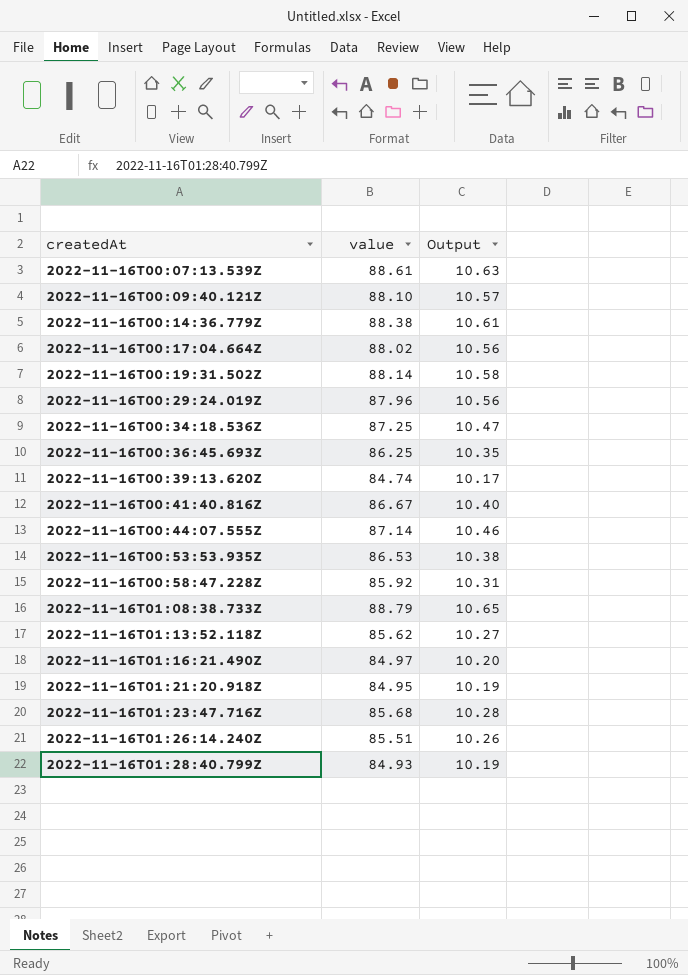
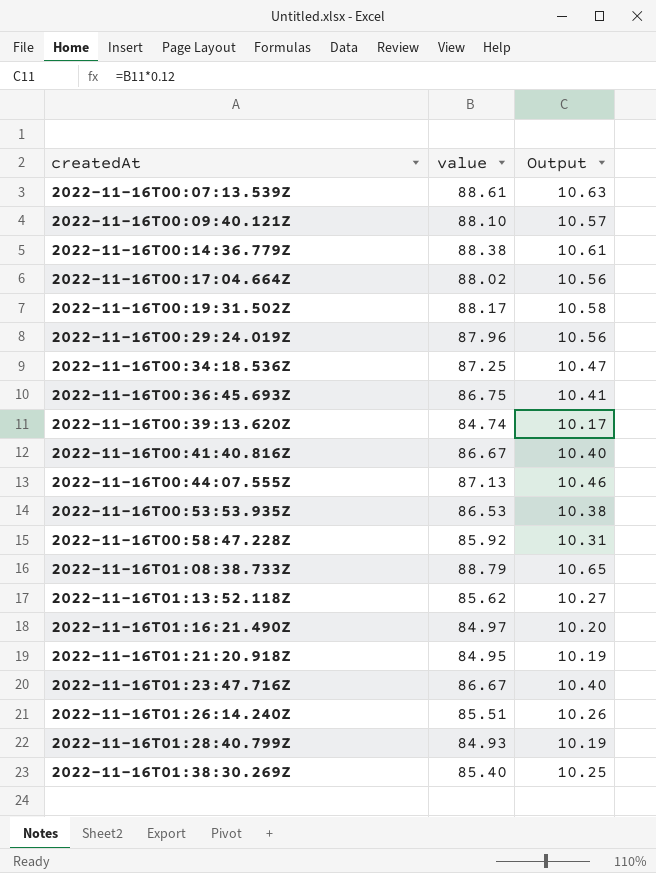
2022-11-16T00:19:31.502Z | value: 88.14 -> 88.17
2022-11-16T00:36:45.693Z | value: 86.25 -> 86.75
2022-11-16T00:36:45.693Z | Output: 10.35 -> 10.41
2022-11-16T00:44:07.555Z | value: 87.14 -> 87.13
2022-11-16T01:23:47.716Z | value: 85.68 -> 86.67
2022-11-16T01:23:47.716Z | Output: 10.28 -> 10.40
row 2022-11-16T01:38:30.269Z: none -> 85.40 | 10.25

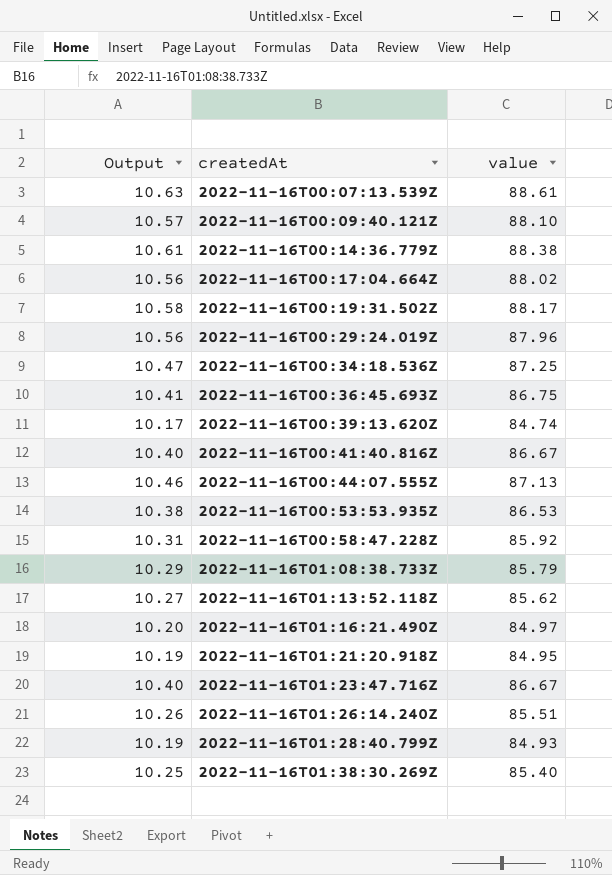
column Output | position: 3 -> 1
2022-11-16T01:08:38.733Z | Output: 10.65 -> 10.29
2022-11-16T01:08:38.733Z | value: 88.79 -> 85.79

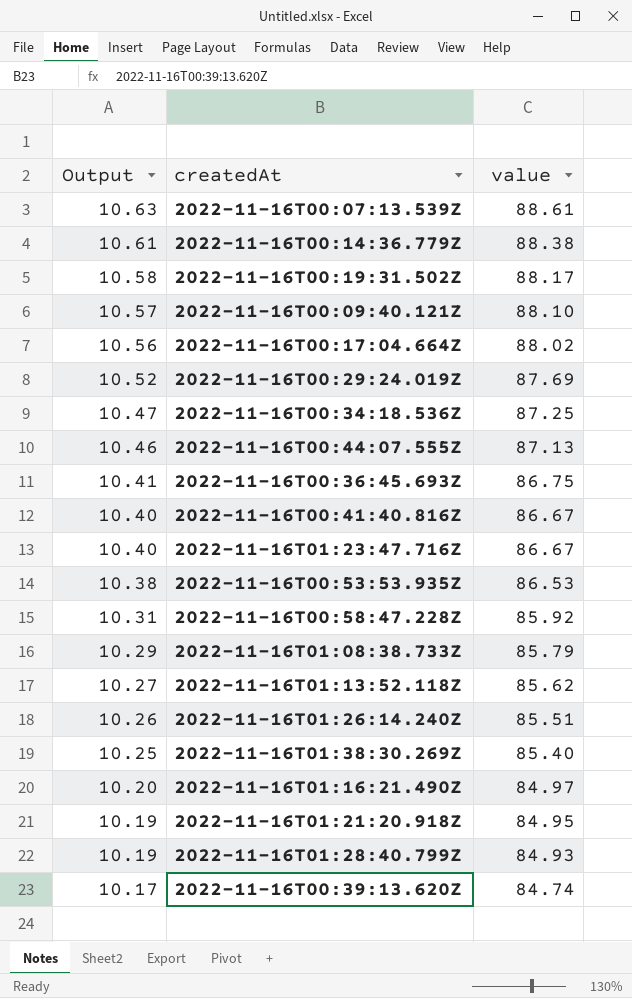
row order: createdAt ascending -> Output descending
2022-11-16T00:29:24.019Z | Output: 10.56 -> 10.52
2022-11-16T00:29:24.019Z | value: 87.96 -> 87.69

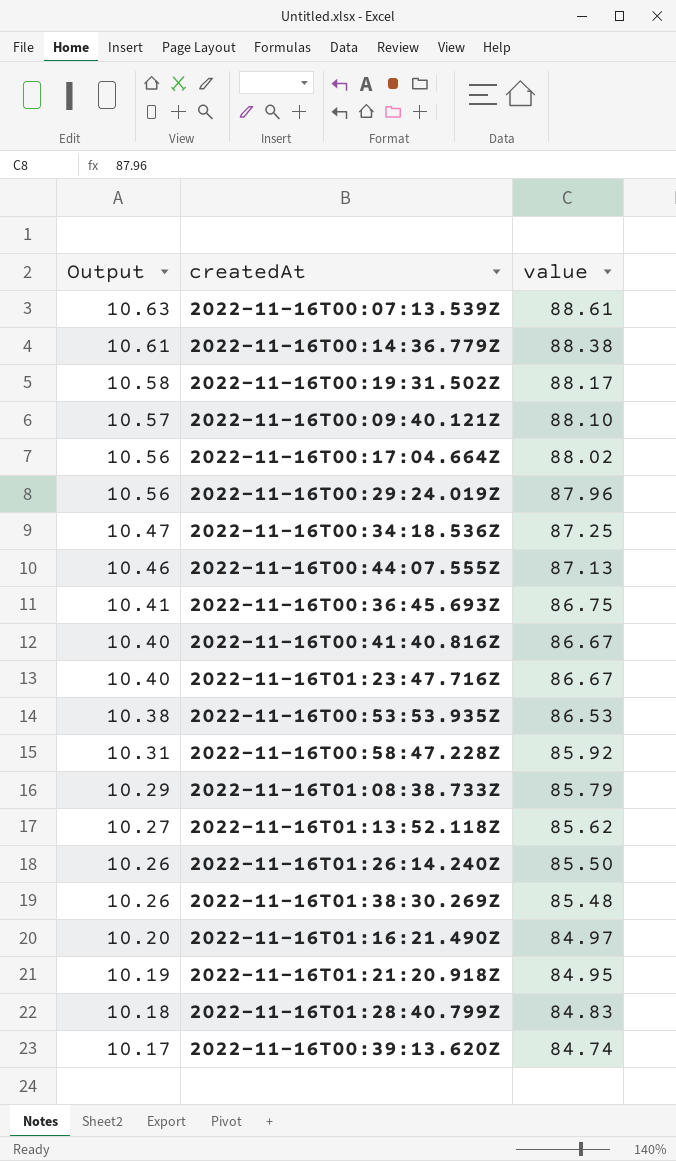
2022-11-16T00:29:24.019Z | Output: 10.52 -> 10.56
2022-11-16T00:29:24.019Z | value: 87.69 -> 87.96
2022-11-16T01:26:14.240Z | value: 85.51 -> 85.50
2022-11-16T01:38:30.269Z | Output: 10.25 -> 10.26
2022-11-16T01:38:30.269Z | value: 85.40 -> 85.48
2022-11-16T01:28:40.799Z | Output: 10.19 -> 10.18
2022-11-16T01:28:40.799Z | value: 84.93 -> 84.83

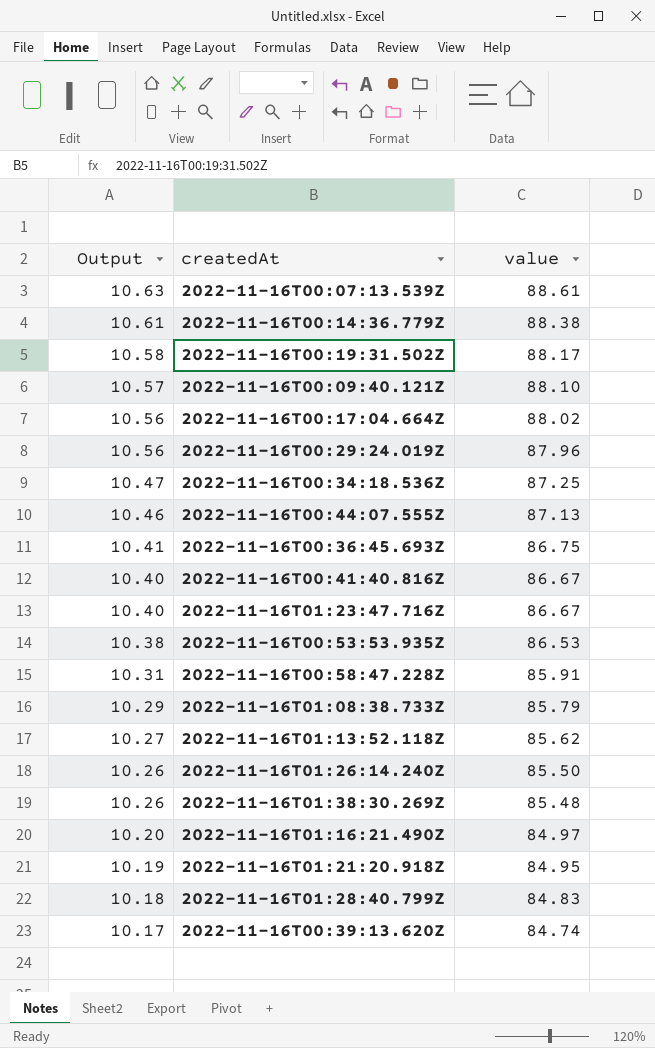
2022-11-16T00:58:47.228Z | value: 85.92 -> 85.91

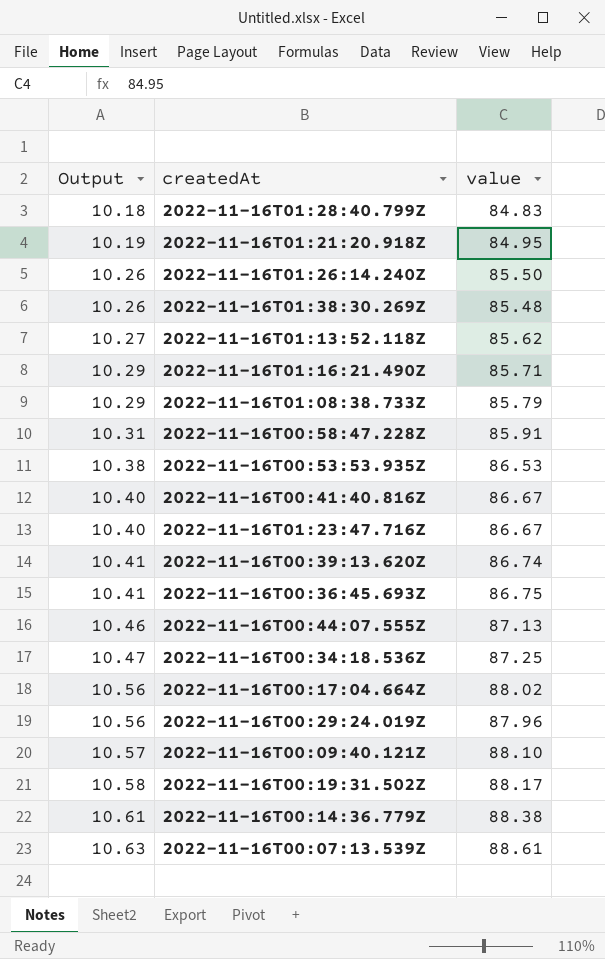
row order: Output descending -> Output ascending
2022-11-16T01:16:21.490Z | Output: 10.20 -> 10.29
2022-11-16T01:16:21.490Z | value: 84.97 -> 85.71
2022-11-16T00:39:13.620Z | Output: 10.17 -> 10.41
2022-11-16T00:39:13.620Z | value: 84.74 -> 86.74

